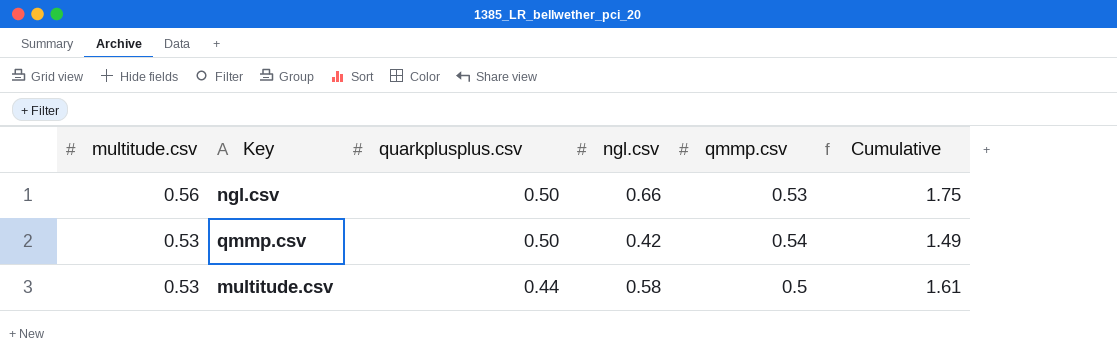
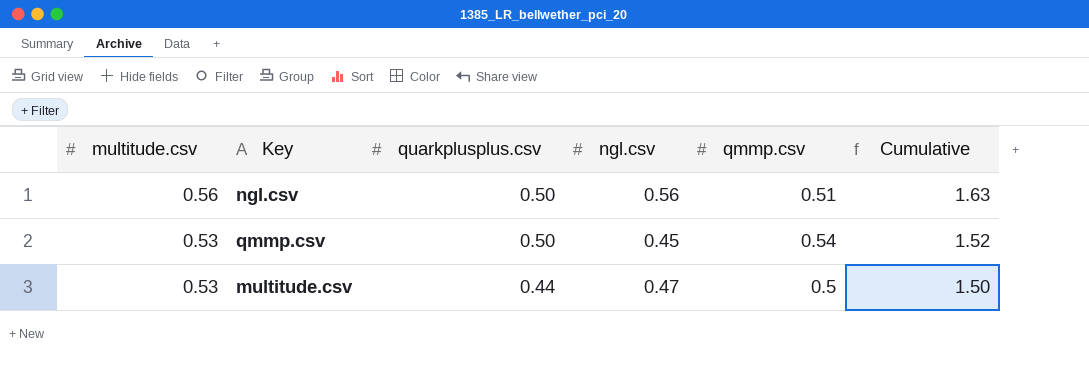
ngl.csv | ngl.csv: 0.66 -> 0.56
ngl.csv | qmmp.csv: 0.53 -> 0.51
ngl.csv | Cumulative: 1.75 -> 1.63
qmmp.csv | ngl.csv: 0.42 -> 0.45
qmmp.csv | Cumulative: 1.49 -> 1.52
multitude.csv | ngl.csv: 0.58 -> 0.47
multitude.csv | Cumulative: 1.61 -> 1.50

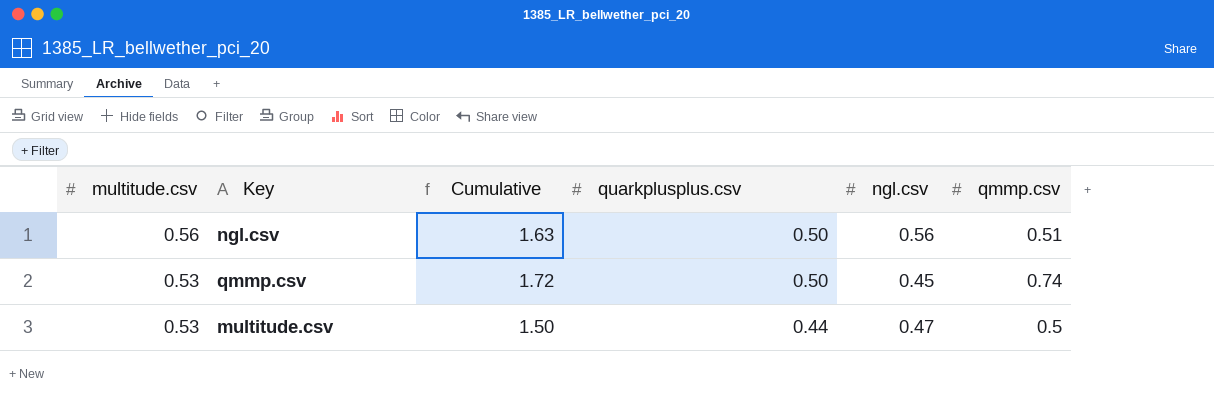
column Cumulative | position: 6 -> 3
qmmp.csv | Cumulative: 1.52 -> 1.72
qmmp.csv | qmmp.csv: 0.54 -> 0.74

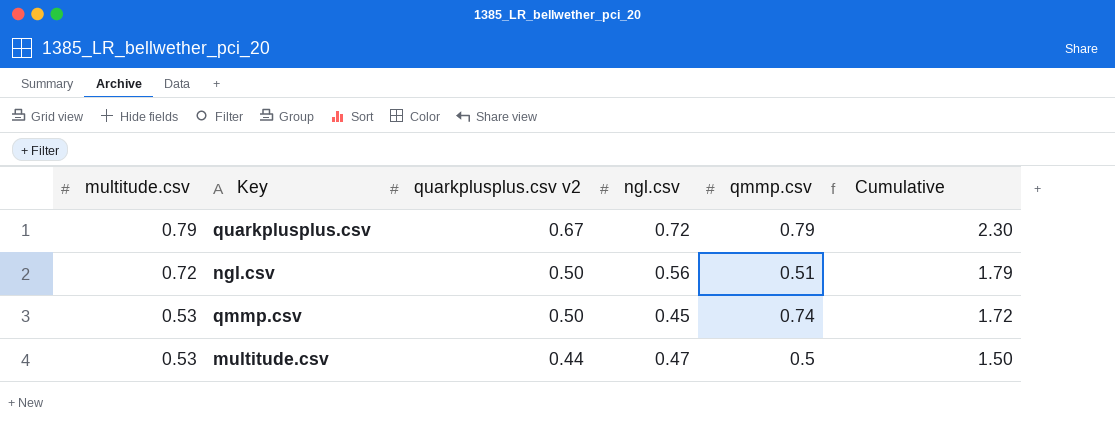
column name: quarkplusplus.csv -> quarkplusplus.csv v2
column Cumulative | position: 3 -> 6
row quarkplusplus.csv: none -> 0.79 | 0.67 | 0.72 | 0.79 | 2.30
ngl.csv | multitude.csv: 0.56 -> 0.72
ngl.csv | Cumulative: 1.63 -> 1.79

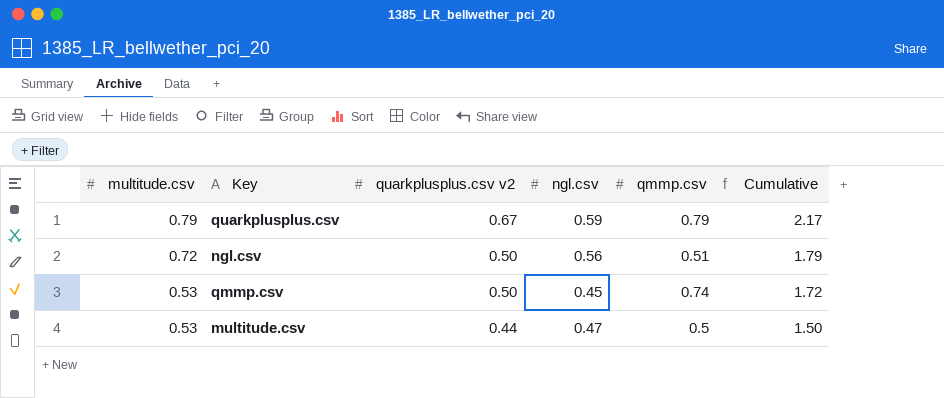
quarkplusplus.csv | ngl.csv: 0.72 -> 0.59
quarkplusplus.csv | Cumulative: 2.30 -> 2.17

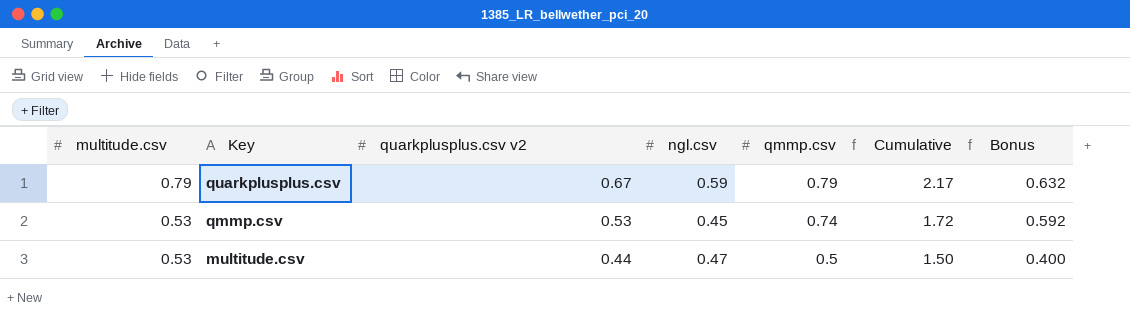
column Bonus | formula: none -> [qmmp.csv] * 0.8
row ngl.csv: 0.72 | 0.50 | 0.56 | 0.51 | 1.79 -> none
qmmp.csv | quarkplusplus.csv v2: 0.50 -> 0.53

